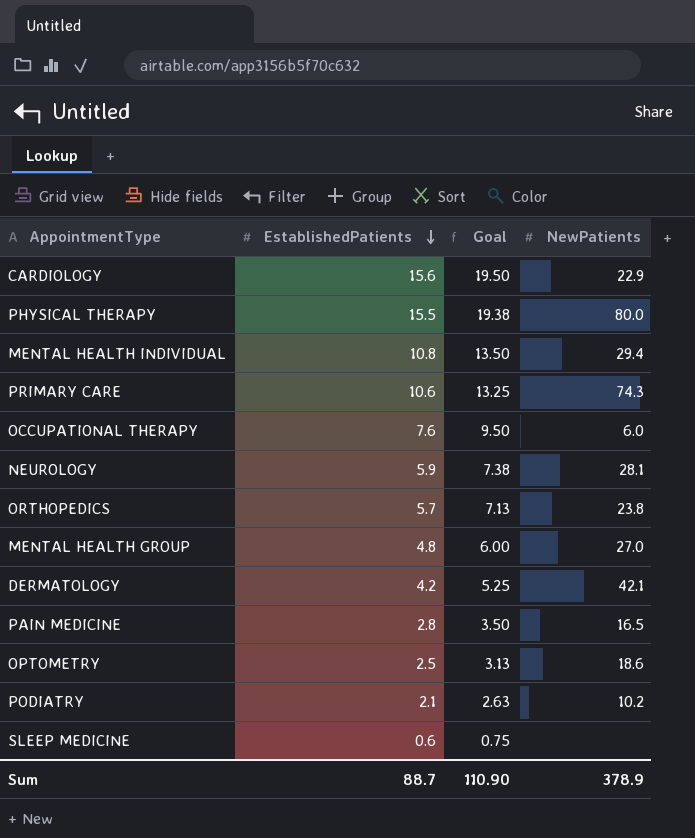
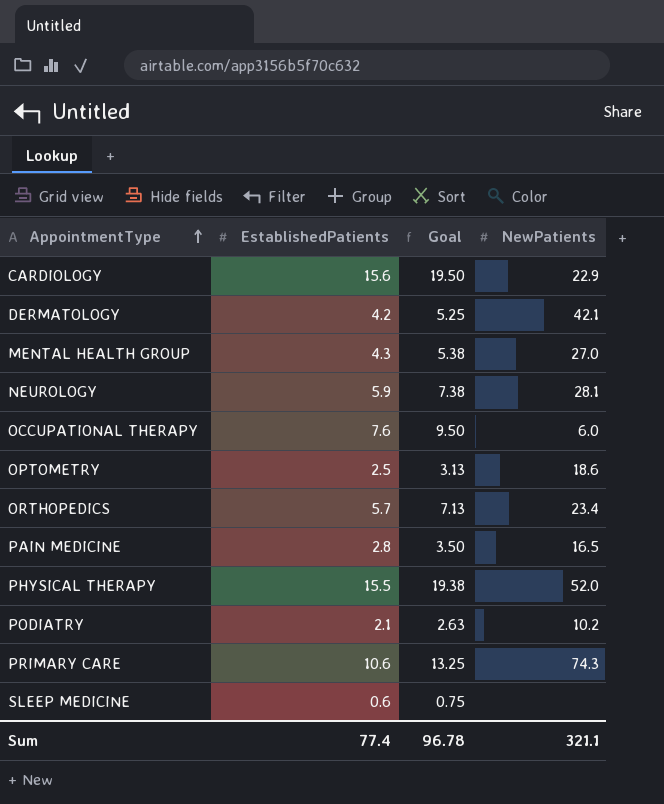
row order: EstablishedPatients descending -> AppointmentType ascending
row MENTAL HEALTH INDIVIDUAL: 10.8 | 13.50 | 29.4 -> none
MENTAL HEALTH GROUP | EstablishedPatients: 4.8 -> 4.3
MENTAL HEALTH GROUP | Goal: 6.00 -> 5.38
ORTHOPEDICS | NewPatients: 23.8 -> 23.4
PHYSICAL THERAPY | NewPatients: 80.0 -> 52.0
Sum | EstablishedPatients: 88.7 -> 77.4
Sum | Goal: 110.90 -> 96.78
Sum | NewPatients: 378.9 -> 321.1

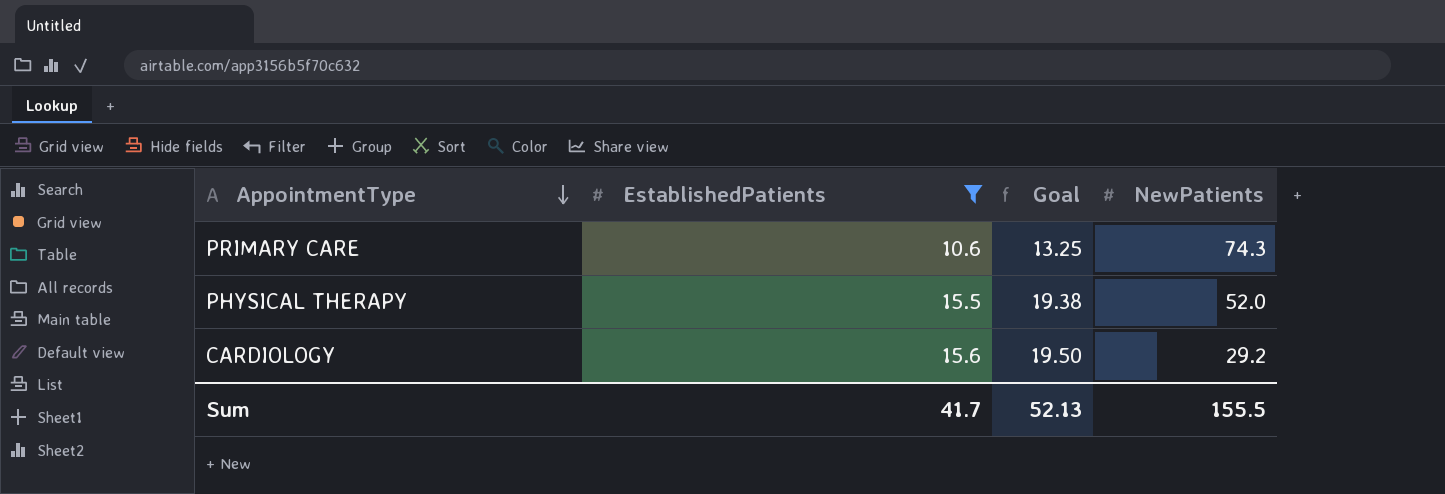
filter: none -> EstablishedPatients >= 10.6
row order: AppointmentType ascending -> AppointmentType descending
CARDIOLOGY | NewPatients: 22.9 -> 29.2
Sum | EstablishedPatients: 77.4 -> 41.7
Sum | Goal: 96.78 -> 52.13
Sum | NewPatients: 321.1 -> 155.5

